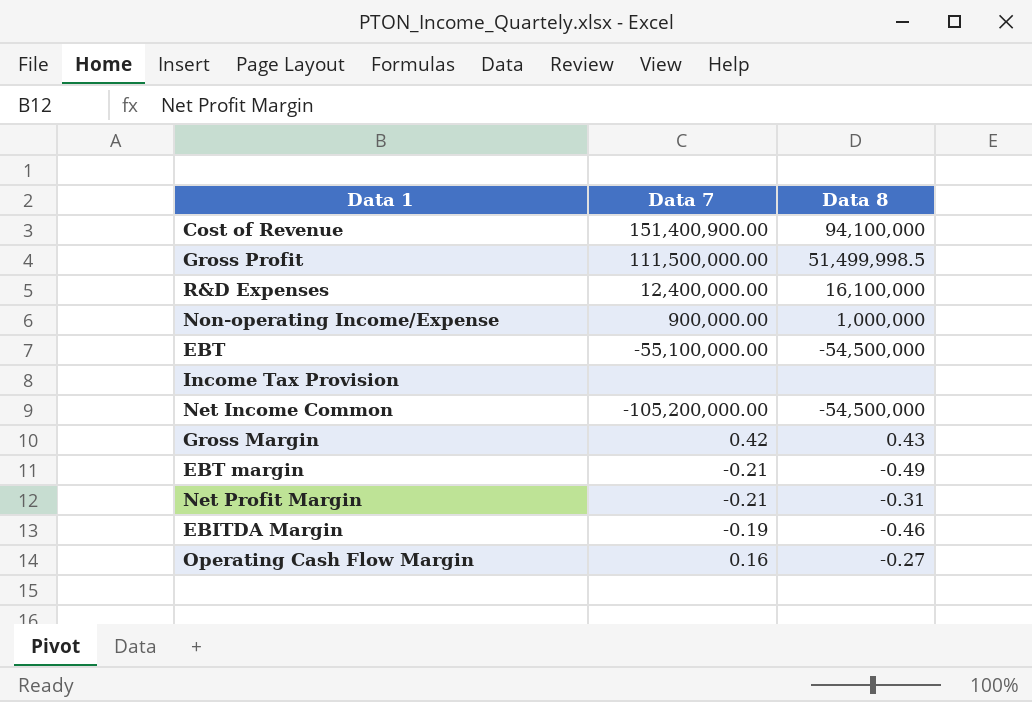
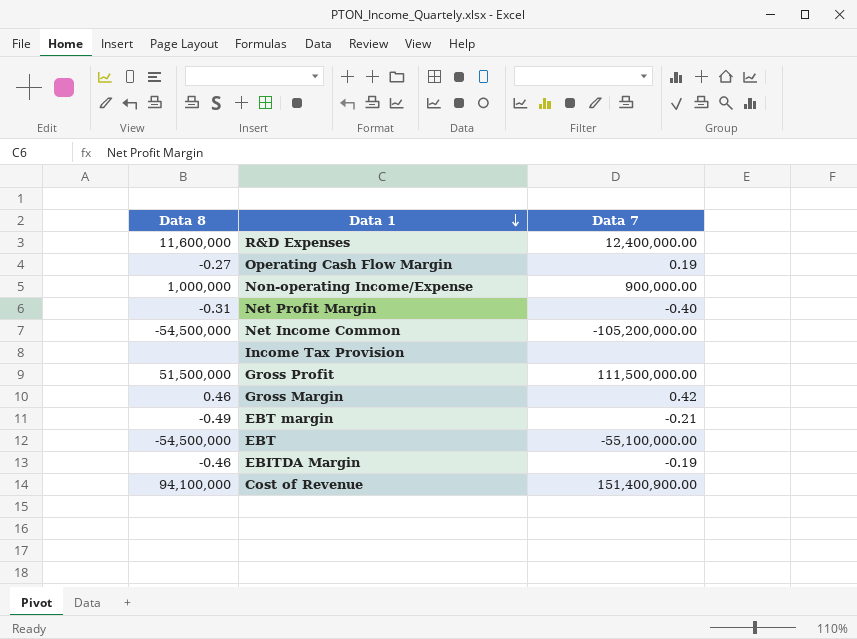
row order: none -> Data 1 descending
column Data 8 | position: 3 -> 1
R&D Expenses | Data 8: 16,100,000 -> 11,600,000
Operating Cash Flow Margin | Data 7: 0.16 -> 0.19
Net Profit Margin | Data 7: -0.21 -> -0.40
Gross Profit | Data 8: 51,499,998.5 -> 51,500,000
Gross Margin | Data 8: 0.43 -> 0.46

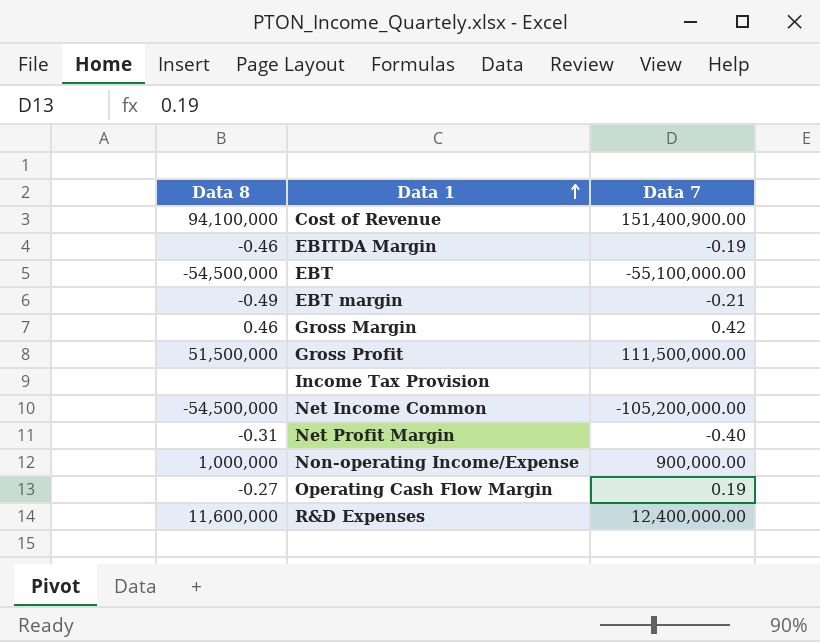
row order: Data 1 descending -> Data 1 ascending

